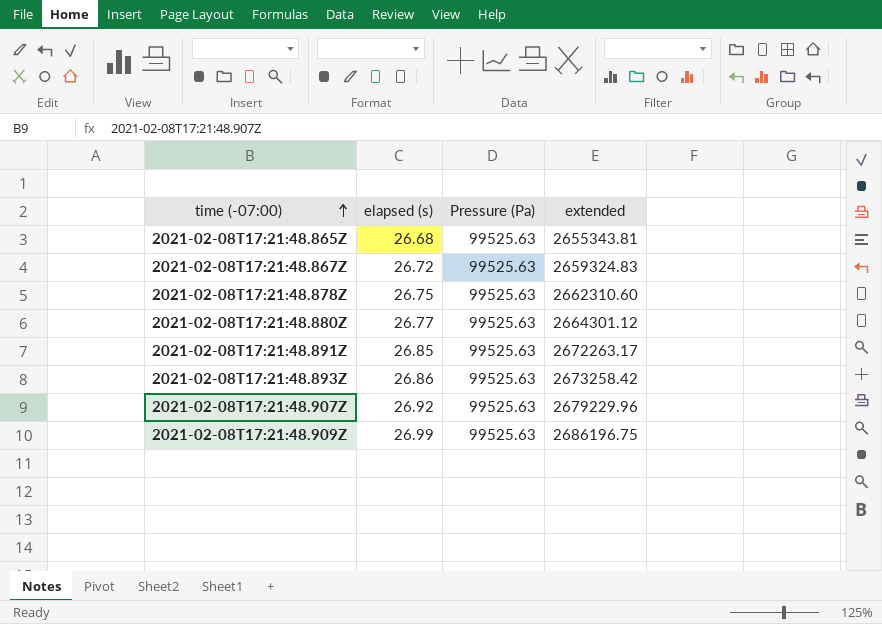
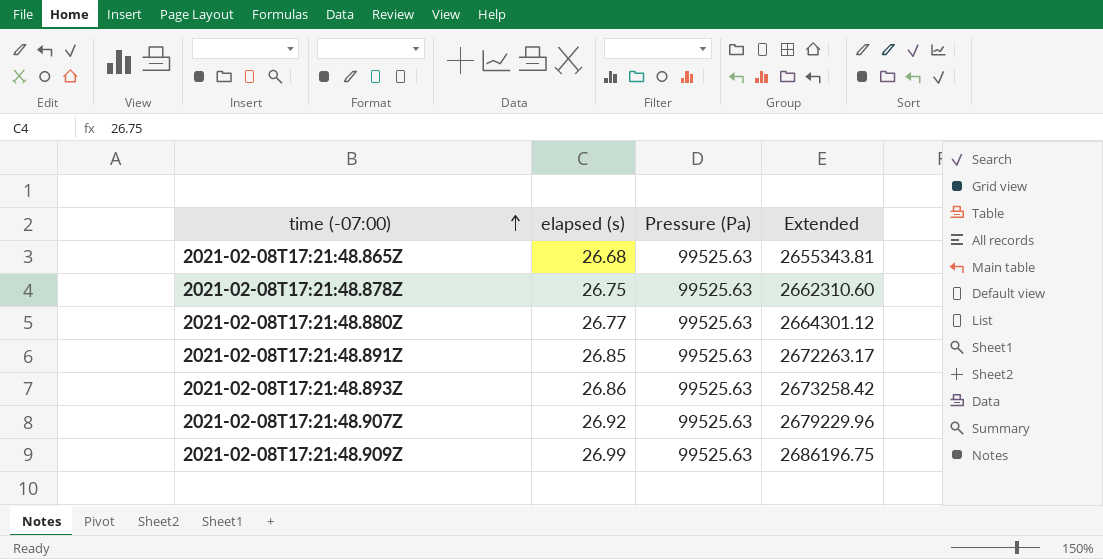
column name: extended -> Extended
row 2021-02-08T17:21:48.867Z: 26.72 | 99525.63 | 2659324.83 -> none

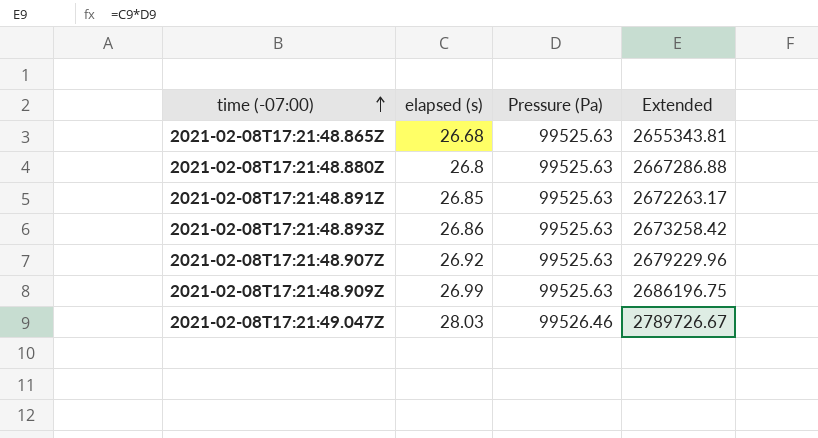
row 2021-02-08T17:21:48.878Z: 26.75 | 99525.63 | 2662310.60 -> none
2021-02-08T17:21:48.880Z | elapsed (s): 26.77 -> 26.8
2021-02-08T17:21:48.880Z | Extended: 2664301.12 -> 2667286.88
row 2021-02-08T17:21:49.047Z: none -> 28.03 | 99526.46 | 2789726.67

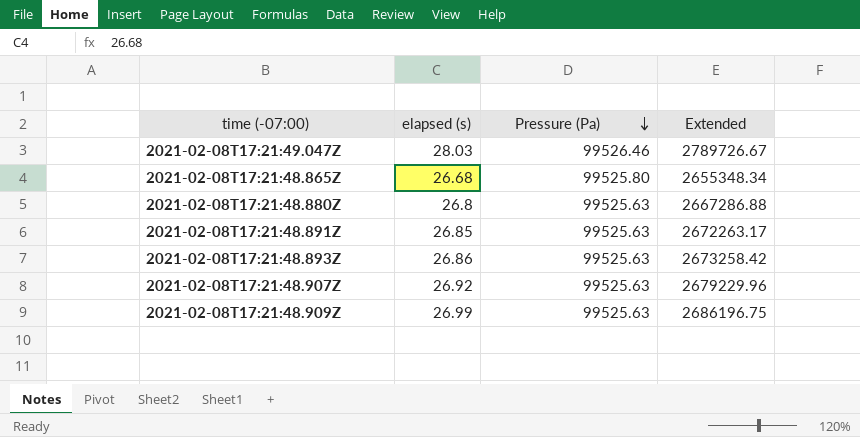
row order: time (-07:00) ascending -> Pressure (Pa) descending
2021-02-08T17:21:48.865Z | Pressure (Pa): 99525.63 -> 99525.80
2021-02-08T17:21:48.865Z | Extended: 2655343.81 -> 2655348.34

